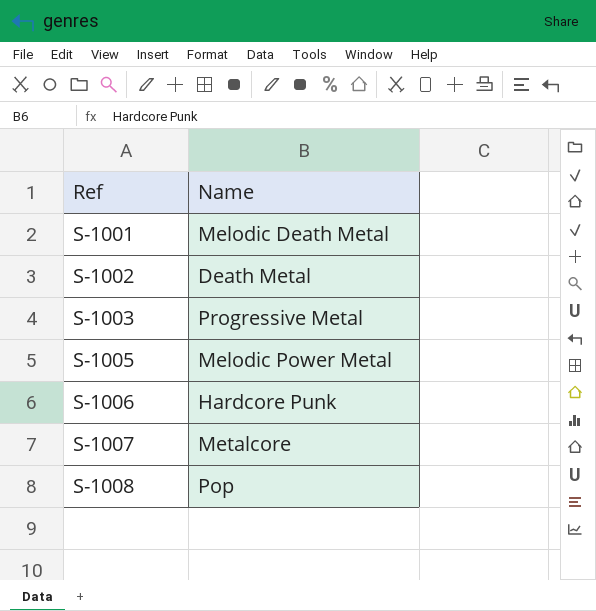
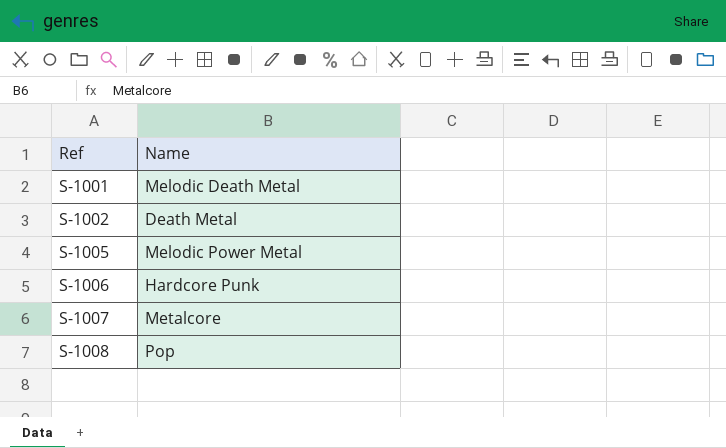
row S-1003: Progressive Metal -> none

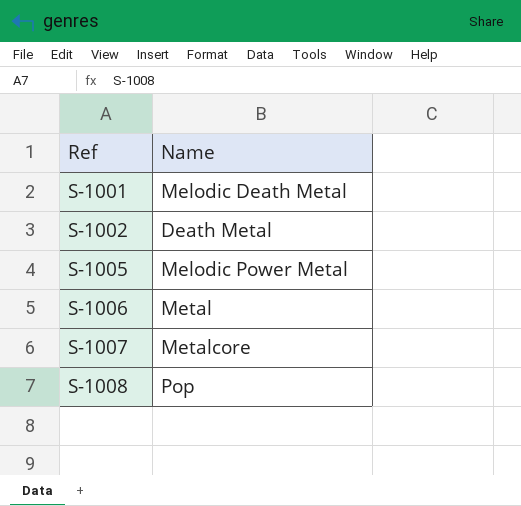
S-1006 | Name: Hardcore Punk -> Metal

